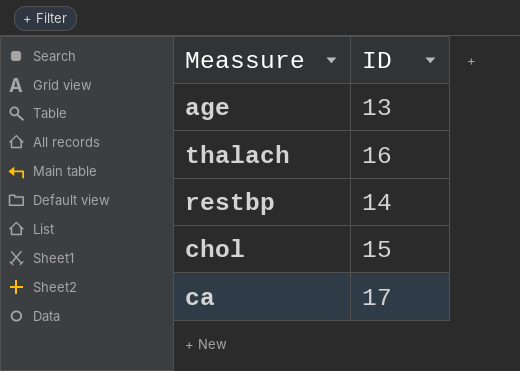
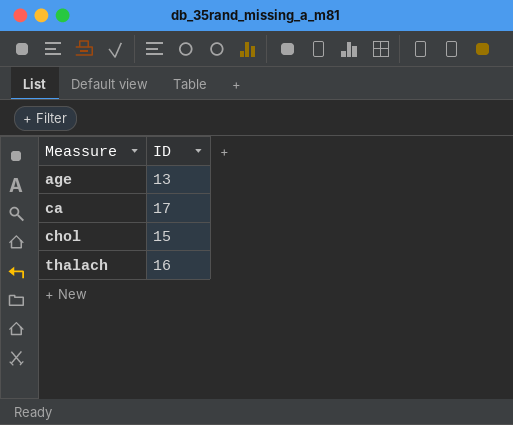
row order: none -> Meassure ascending
row restbp: 14 -> none

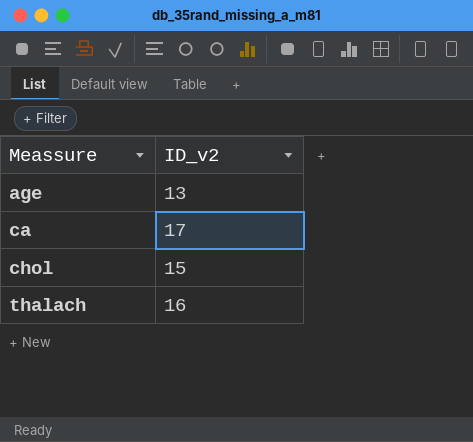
column name: ID -> ID_v2

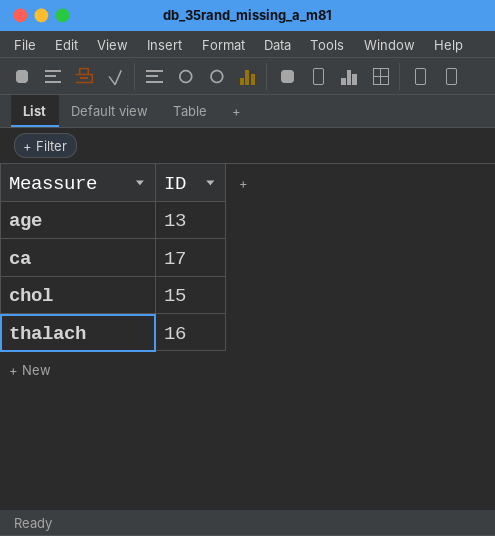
column name: ID_v2 -> ID

